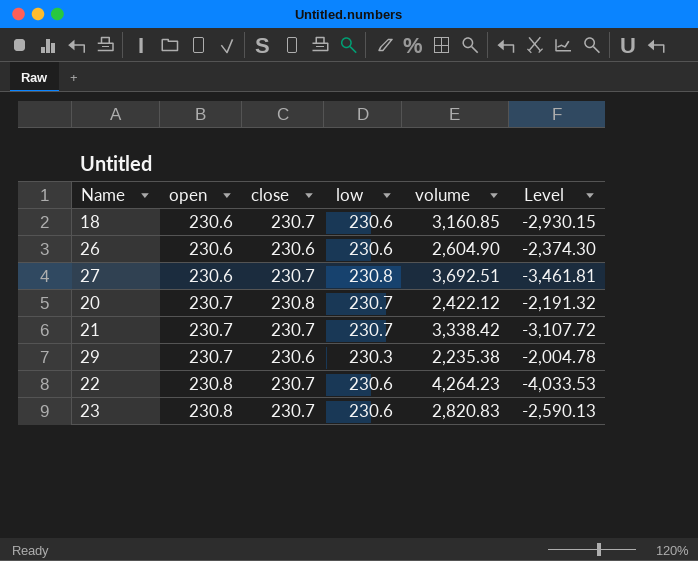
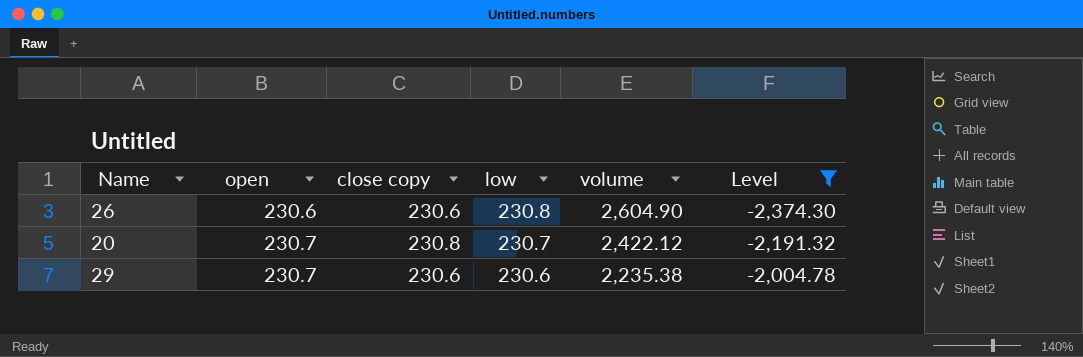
filter: none -> Level >= -2,374.30
column name: close -> close copy
26 | low: 230.6 -> 230.8
29 | low: 230.3 -> 230.6

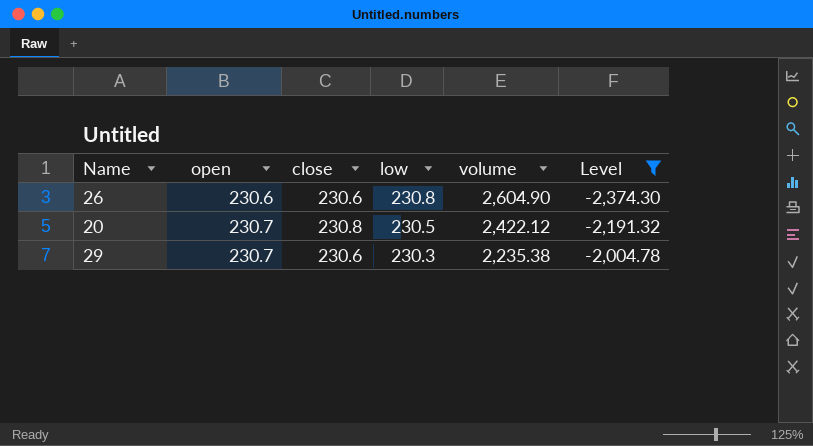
column name: close copy -> close
20 | low: 230.7 -> 230.5
29 | low: 230.6 -> 230.3

